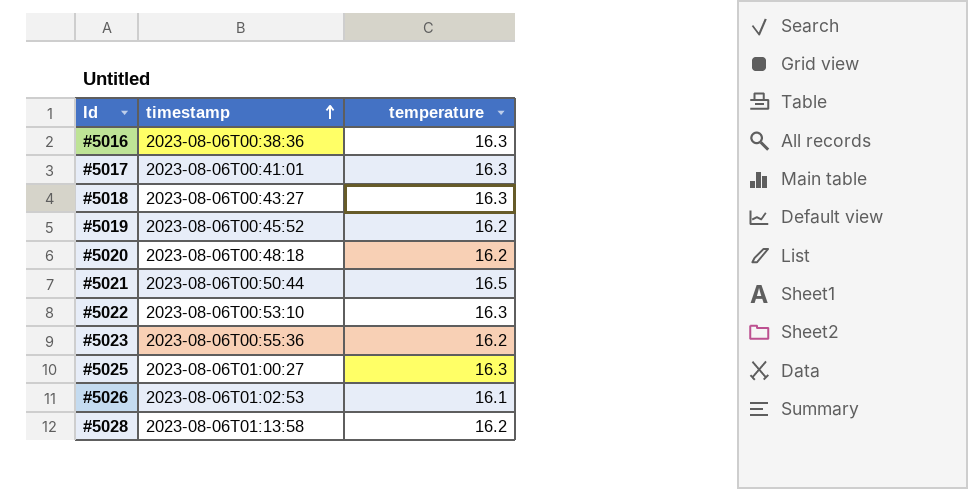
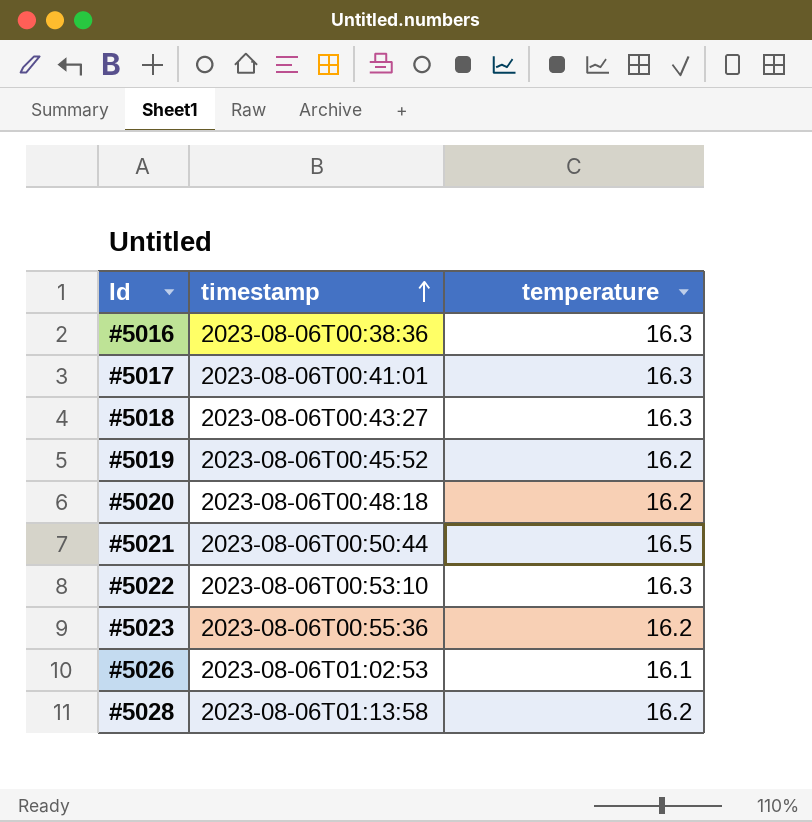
row #5025: 2023-08-06T01:00:27 | 16.3 -> none

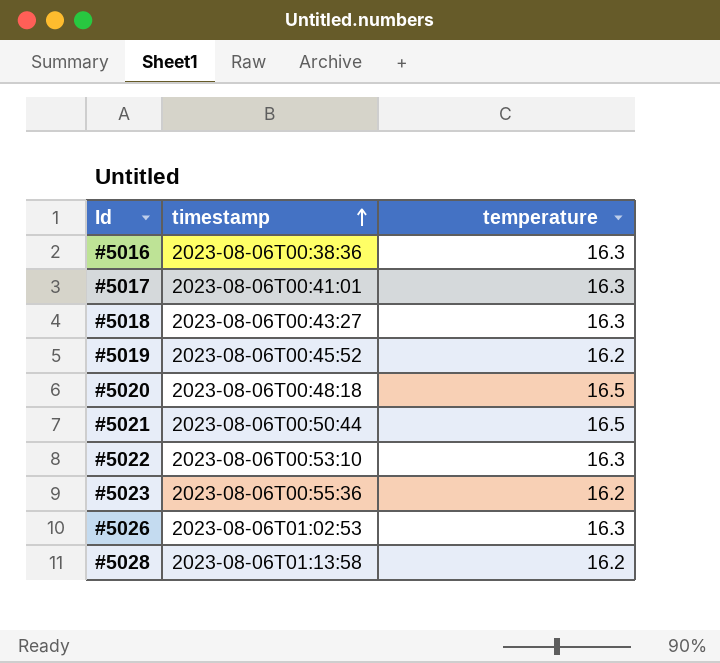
#5020 | temperature: 16.2 -> 16.5
#5026 | temperature: 16.1 -> 16.3

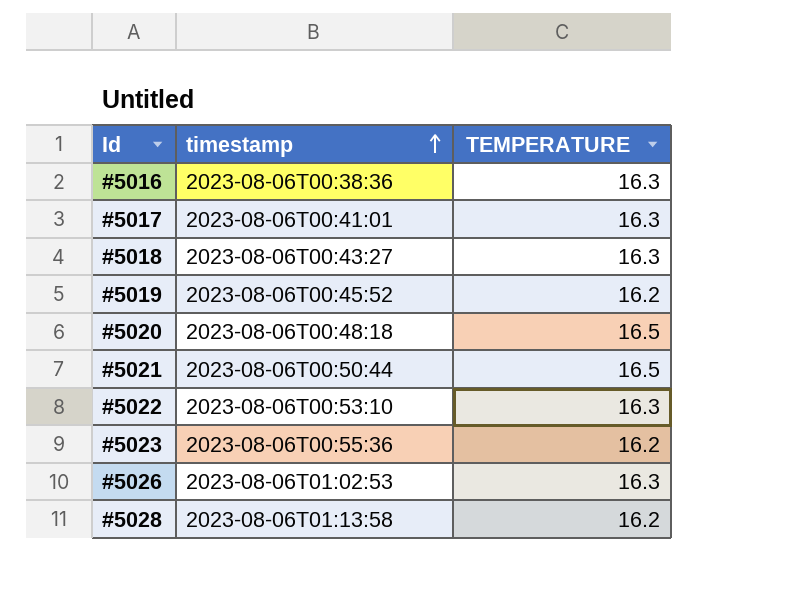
column name: temperature -> TEMPERATURE

